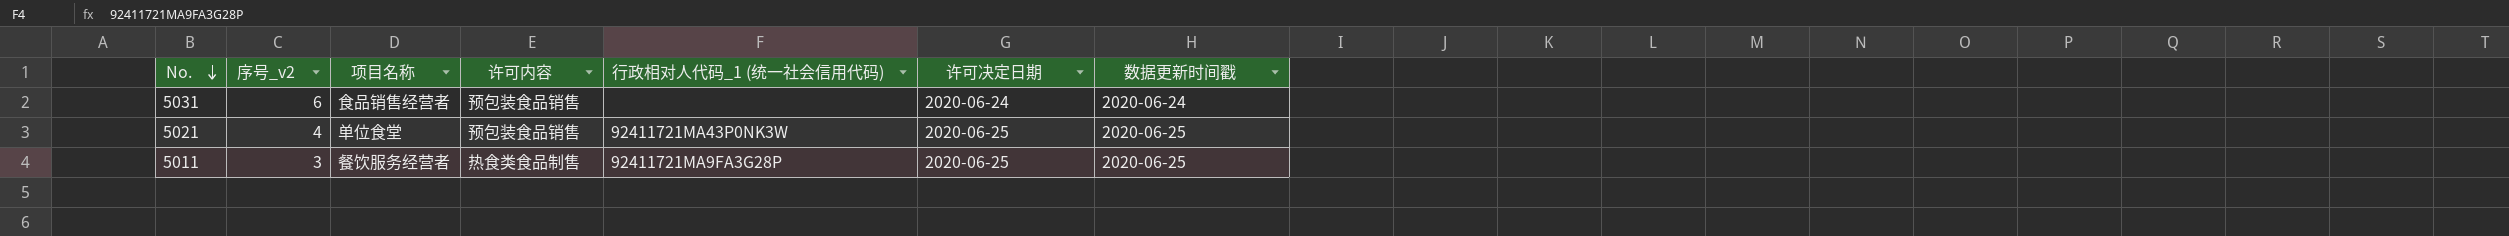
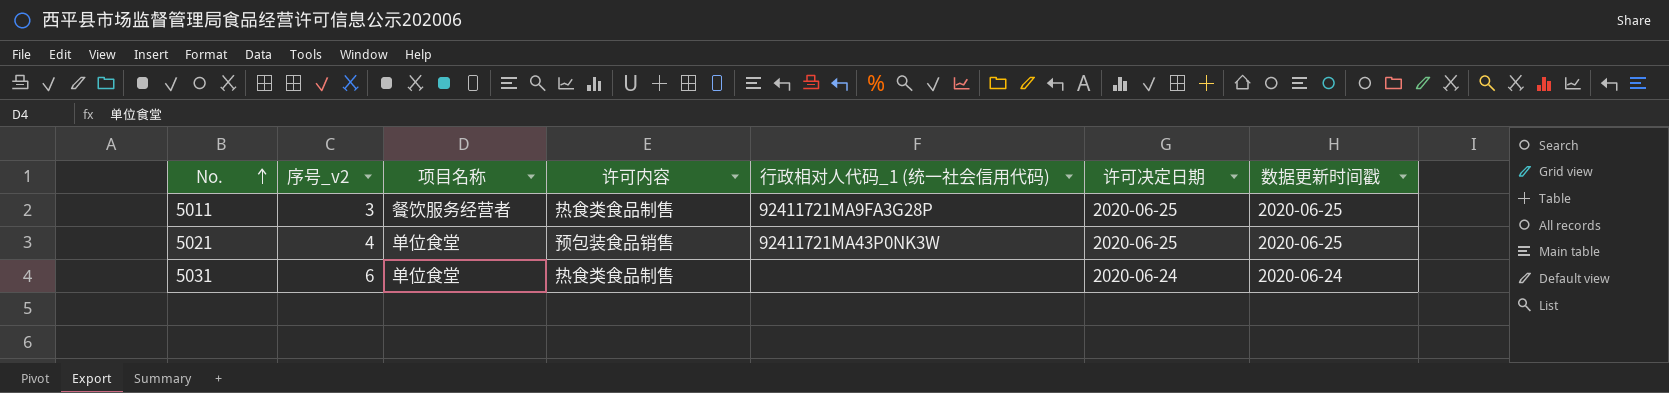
row order: No. descending -> No. ascending
5031 | 项目名称: 食品销售经营者 -> 单位食堂
5031 | 许可内容: 预包装食品销售 -> 热食类食品制售

